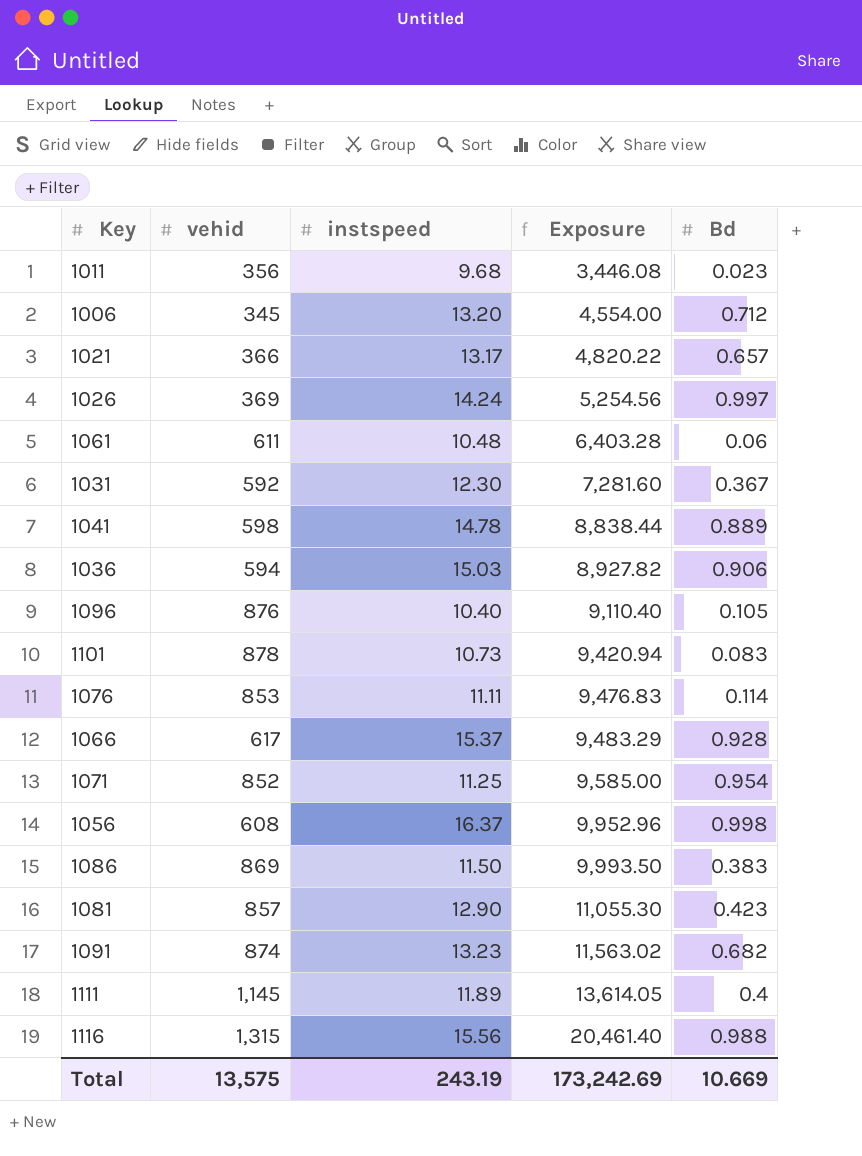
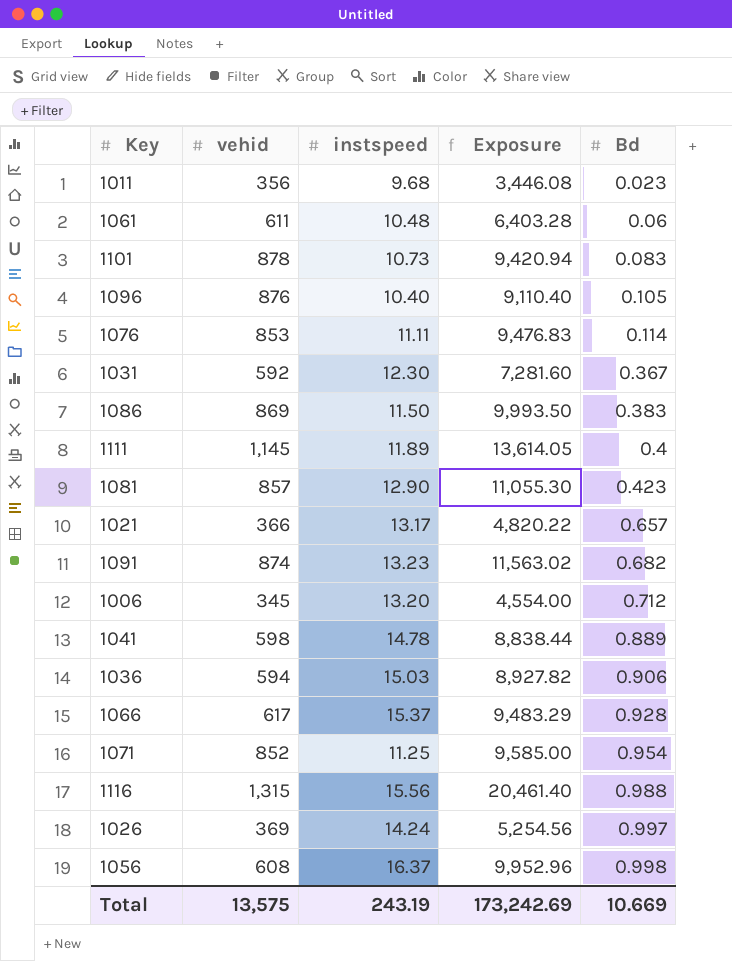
row order: Exposure ascending -> Bd ascending

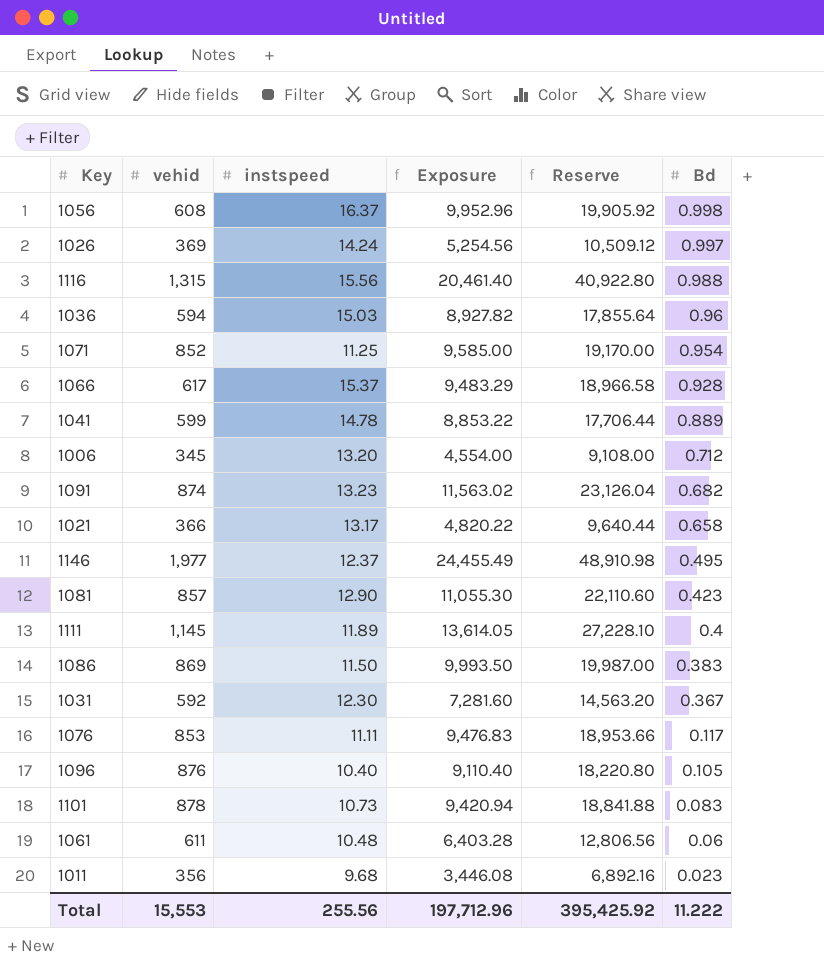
row order: Bd ascending -> Bd descending
column Reserve | formula: none -> [Exposure] * 2
1036 | Bd: 0.906 -> 0.96
1041 | vehid: 598 -> 599
1041 | Exposure: 8,838.44 -> 8,853.22
1021 | Bd: 0.657 -> 0.658
row 1146: none -> 1,977 | 12.37 | 24,455.49 | 48,910.98 | 0.495
1076 | Bd: 0.114 -> 0.117
Total | vehid: 13,575 -> 15,553
Total | instspeed: 243.19 -> 255.56
Total | Exposure: 173,242.69 -> 197,712.96
Total | Bd: 10.669 -> 11.222

